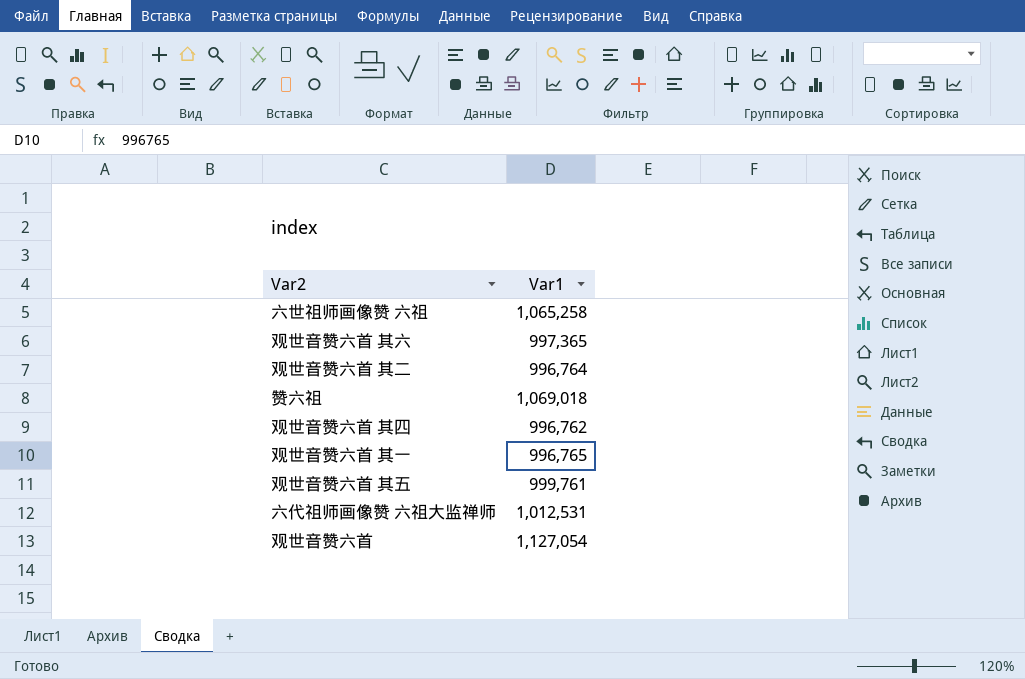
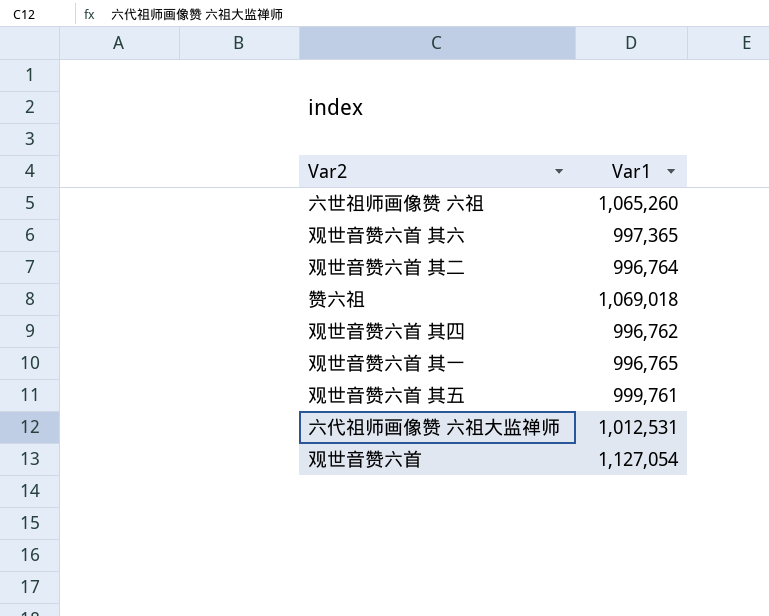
六世祖师画像赞 六祖 | Var1: 1,065,258 -> 1,065,260

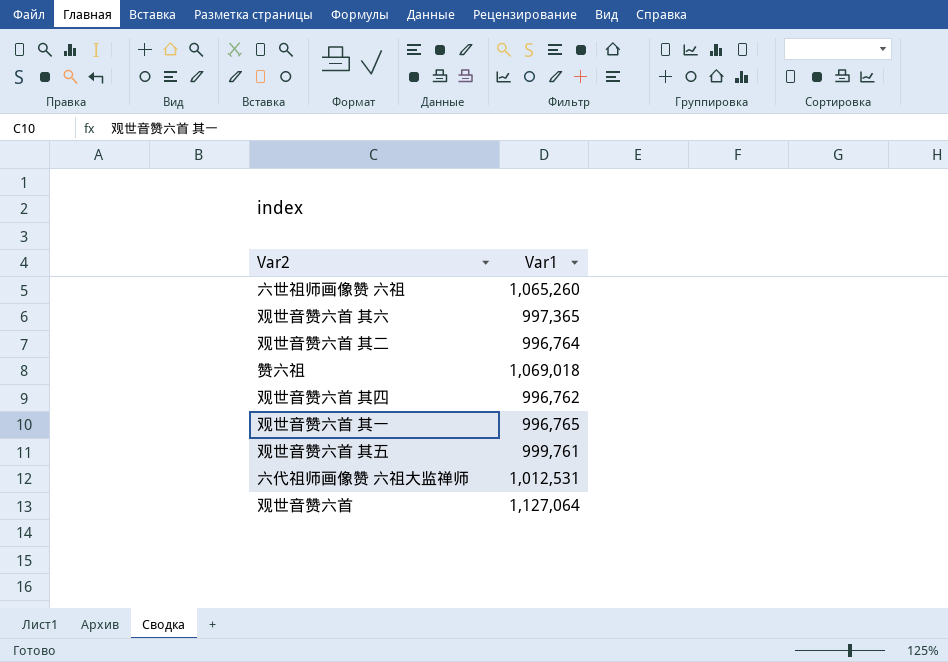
观世音赞六首 | Var1: 1,127,054 -> 1,127,064

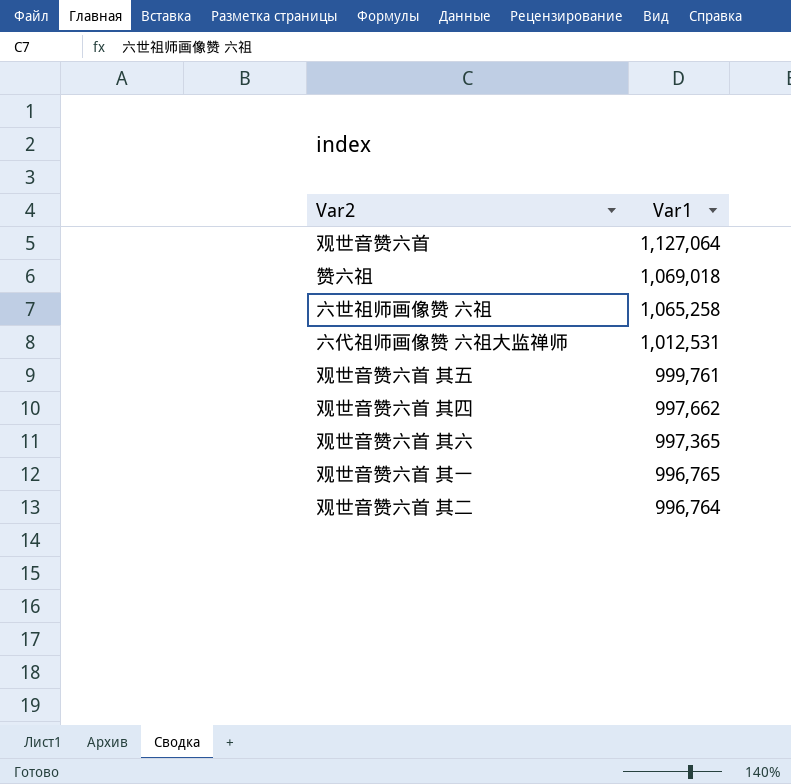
row order: none -> Var1 descending
六世祖师画像赞 六祖 | Var1: 1,065,260 -> 1,065,258
观世音赞六首 其四 | Var1: 996,762 -> 997,662

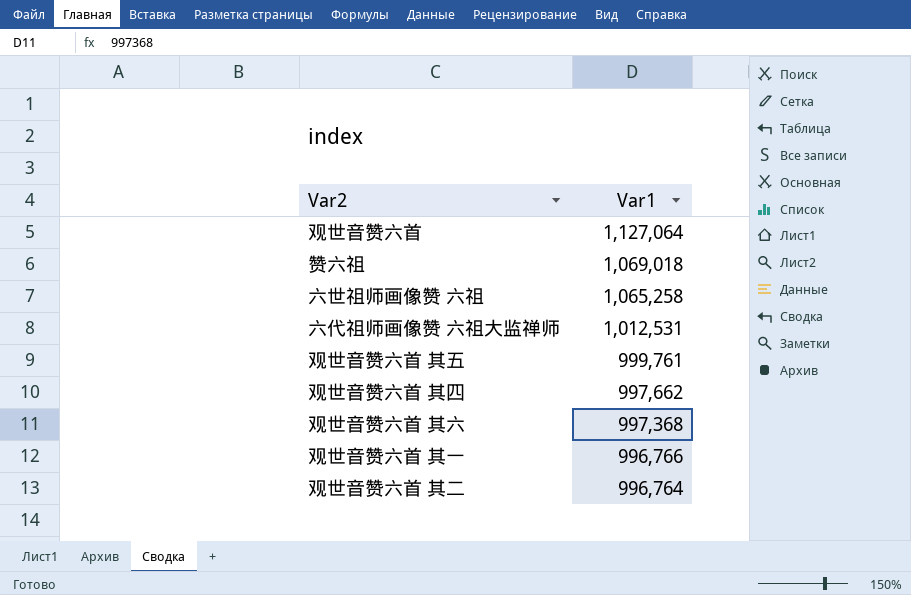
观世音赞六首 其六 | Var1: 997,365 -> 997,368
观世音赞六首 其一 | Var1: 996,765 -> 996,766

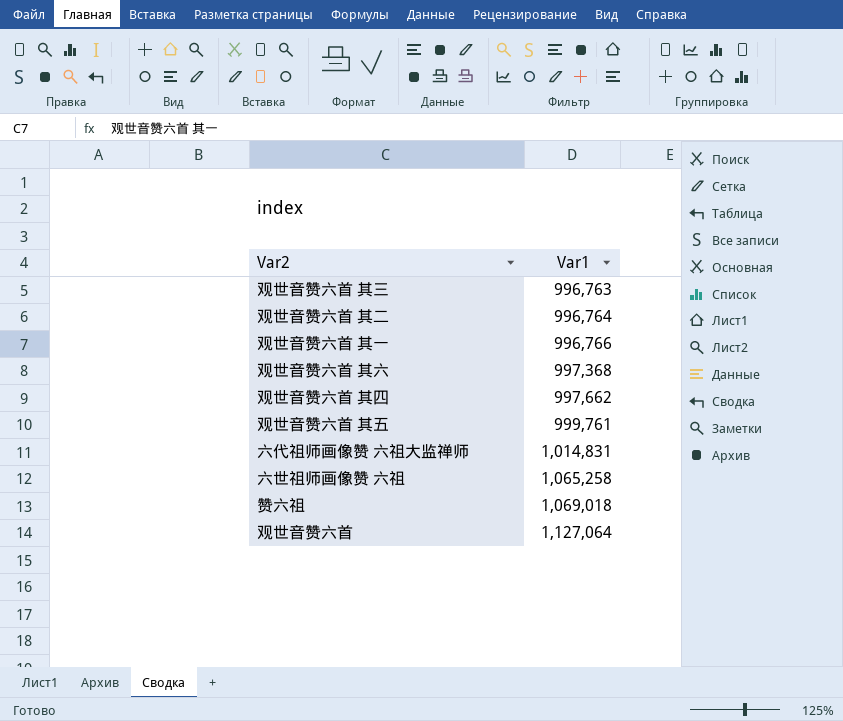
row order: Var1 descending -> Var1 ascending
row 观世音赞六首 其三: none -> 996,763
六代祖师画像赞 六祖大监禅师 | Var1: 1,012,531 -> 1,014,831

